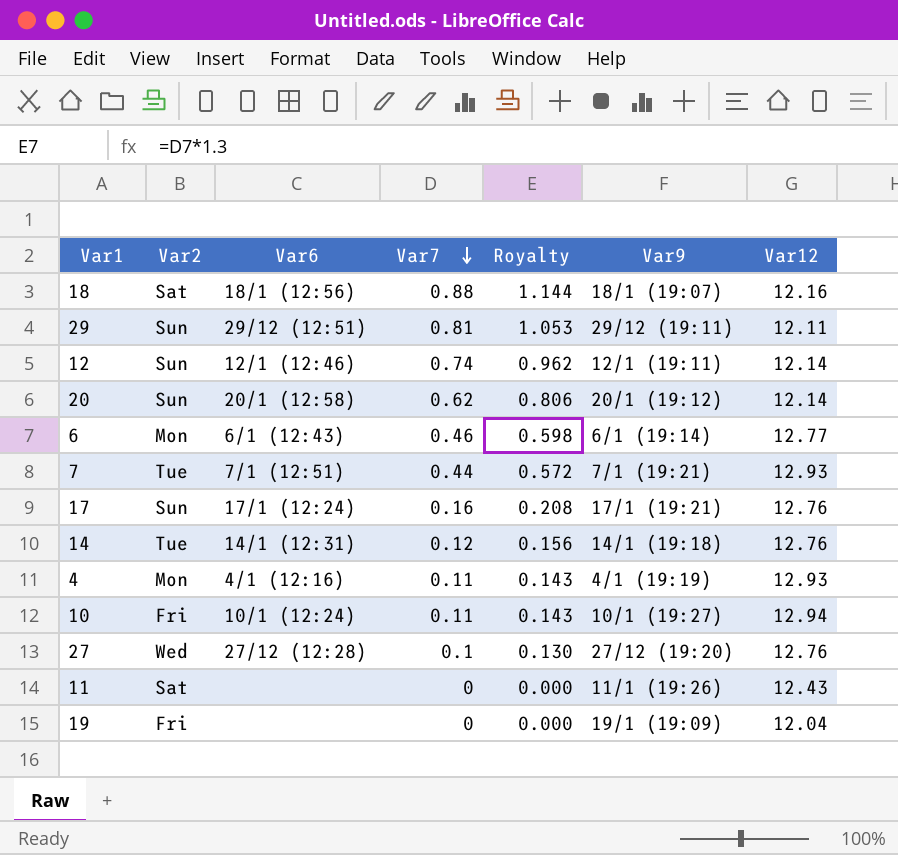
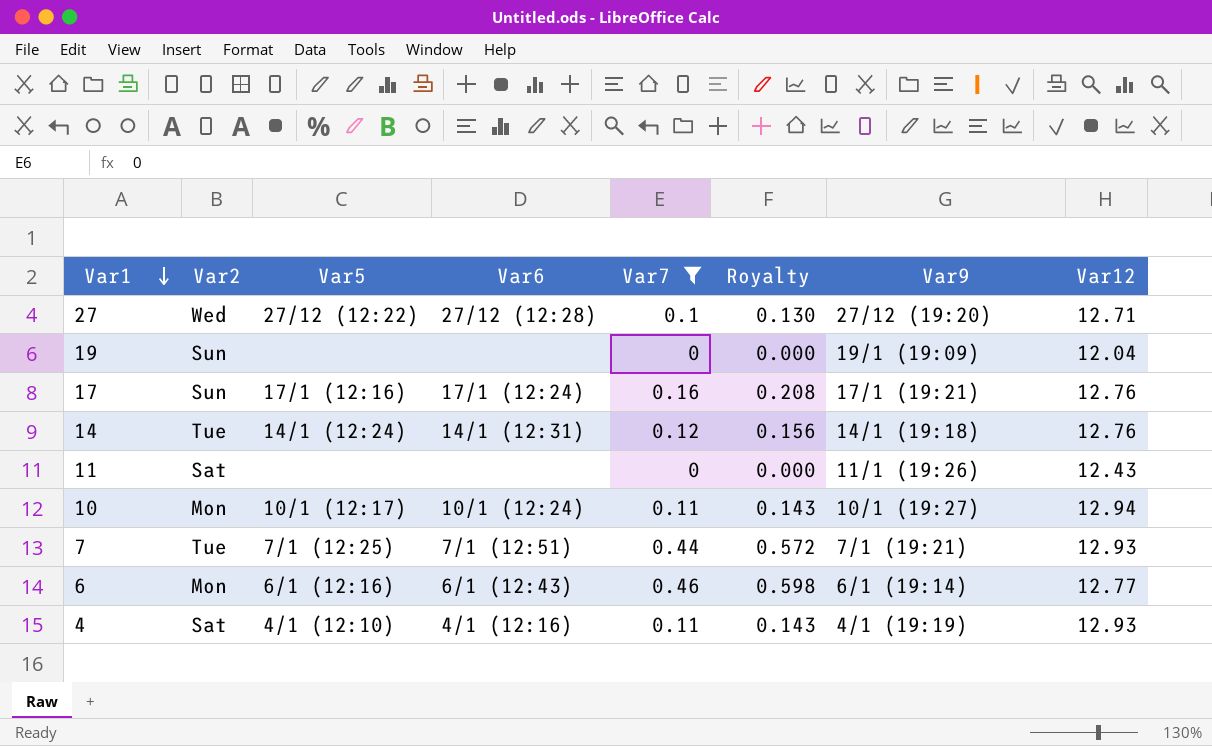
filter: none -> Var7 <= 0.46
row order: Var7 descending -> Var1 descending
column Var5 | position: none -> 3
27 | Var12: 12.76 -> 12.71
19 | Var2: Fri -> Sun
10 | Var2: Fri -> Mon
4 | Var2: Mon -> Sat

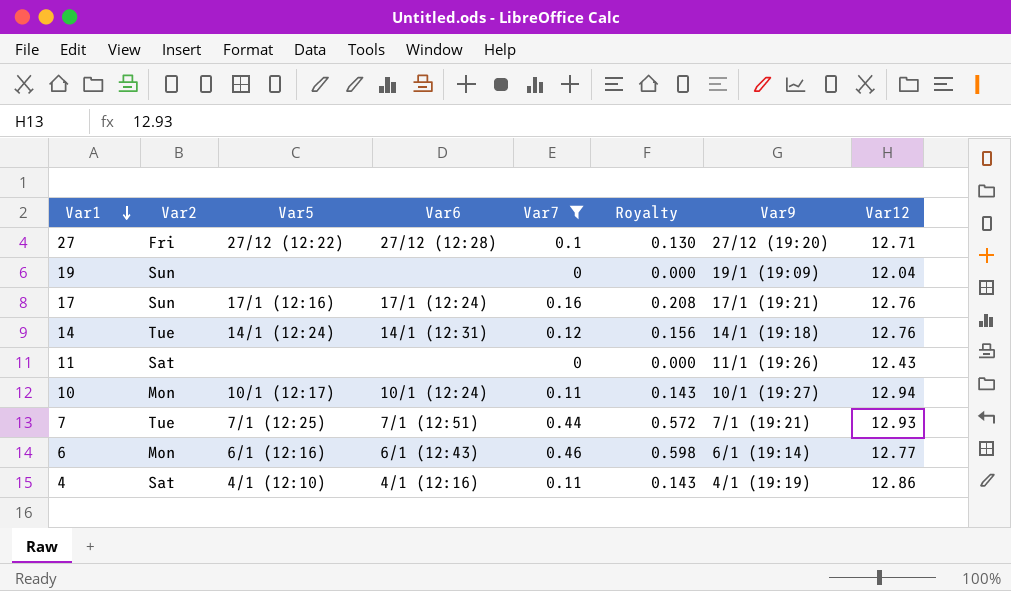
27 | Var2: Wed -> Fri
4 | Var12: 12.93 -> 12.86

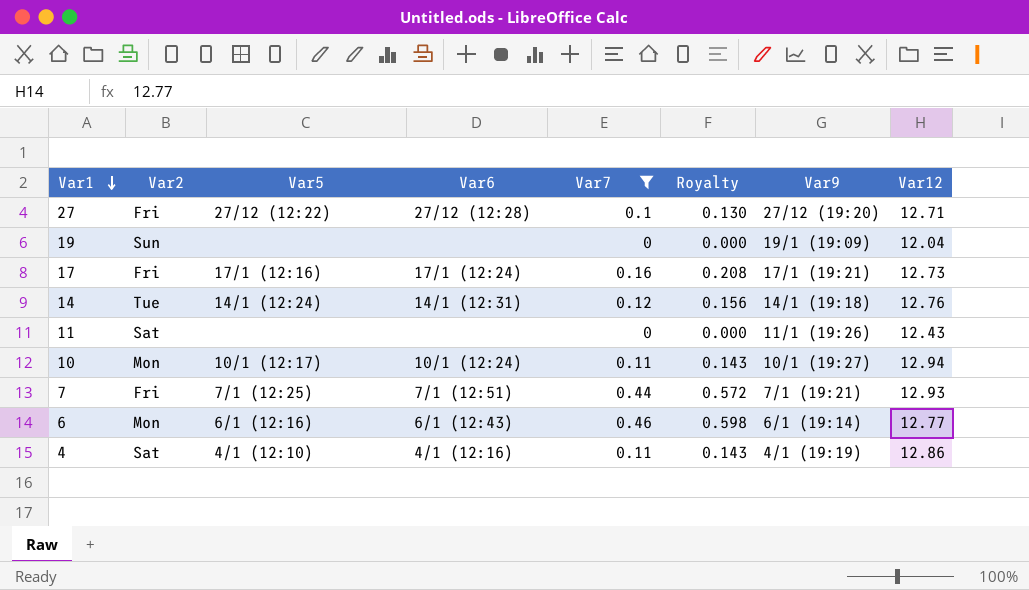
17 | Var2: Sun -> Fri
17 | Var12: 12.76 -> 12.73
7 | Var2: Tue -> Fri

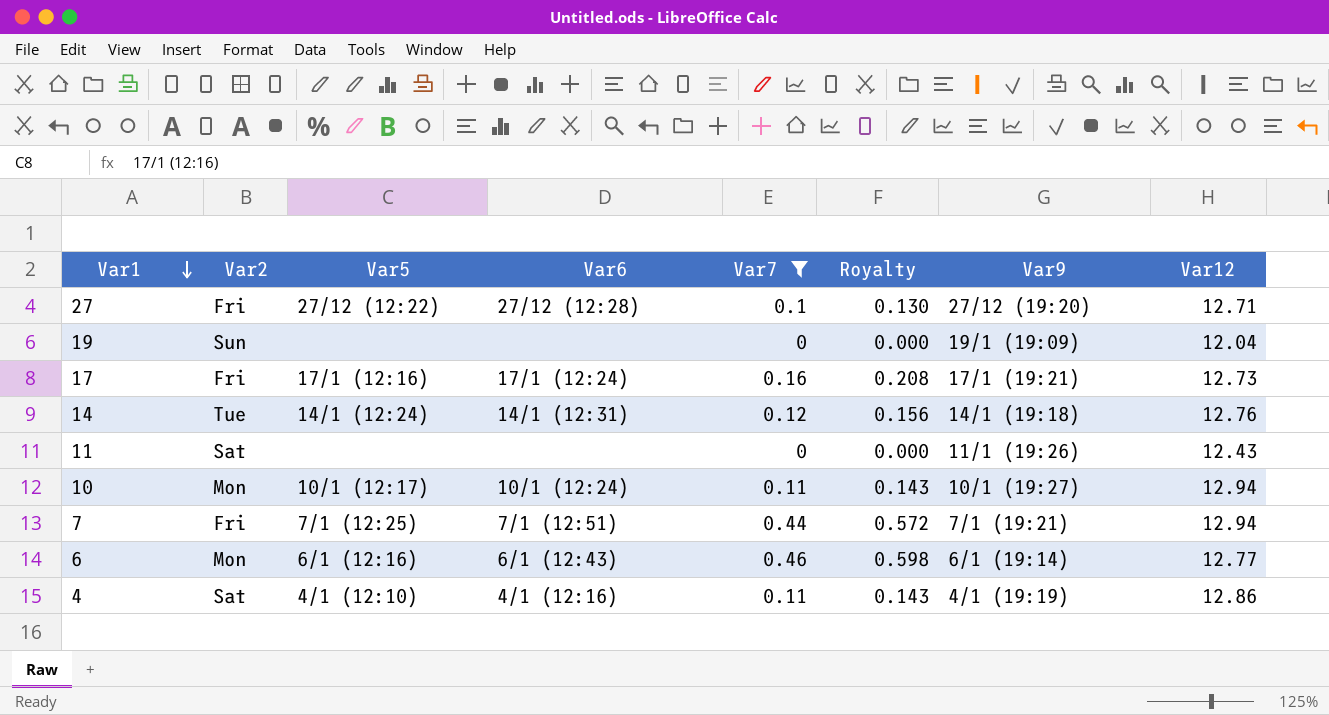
7 | Var12: 12.93 -> 12.94

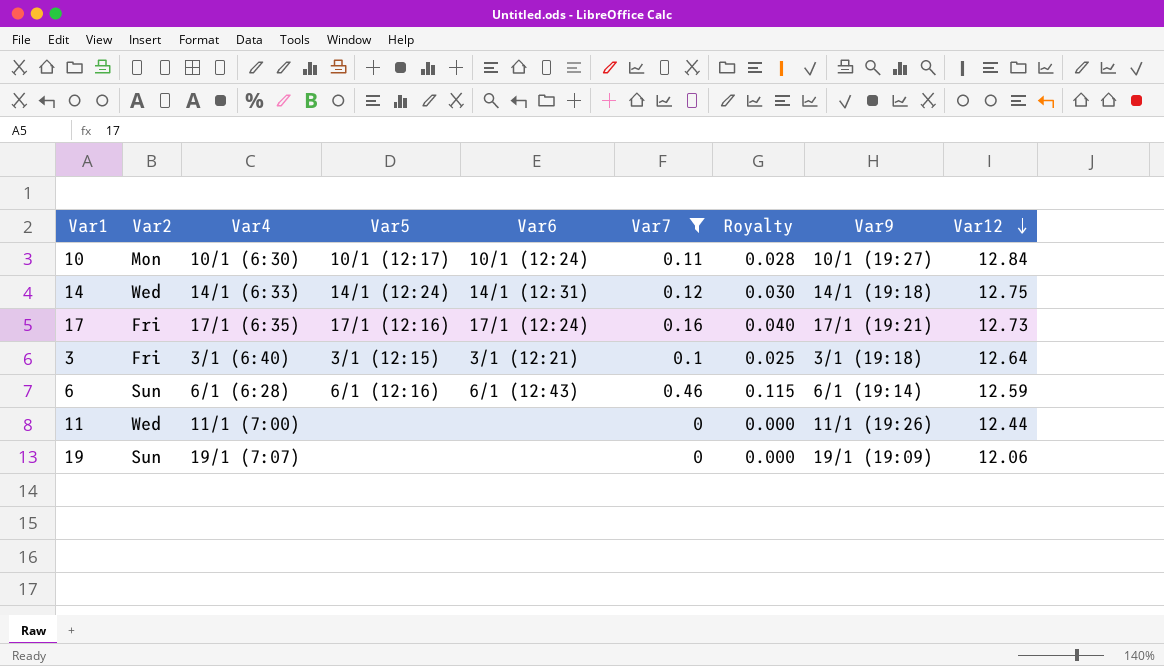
row order: Var1 descending -> Var12 descending
column Var4 | position: none -> 3
column Royalty | formula: [Var7] * 1.3 -> [Var7] * 0.25
row 27: Fri | 27/12 (12:22) | 27/12 (12:28) | 0.1 | 0.130 | 27/12 (19:20) | 12.71 -> none
row 7: Fri | 7/1 (12:25) | 7/1 (12:51) | 0.44 | 0.572 | 7/1 (19:21) | 12.94 -> none
row 4: Sat | 4/1 (12:10) | 4/1 (12:16) | 0.11 | 0.143 | 4/1 (19:19) | 12.86 -> none
10 | Var12: 12.94 -> 12.84
14 | Var2: Tue -> Wed
14 | Var12: 12.76 -> 12.75
row 3: none -> Fri | 3/1 (6:40) | 3/1 (12:15) | 3/1 (12:21) | 0.1 | 0.025 | 3/1 (19:18) | 12.64
6 | Var2: Mon -> Sun
6 | Var12: 12.77 -> 12.59
11 | Var2: Sat -> Wed
11 | Var12: 12.43 -> 12.44
19 | Var12: 12.04 -> 12.06

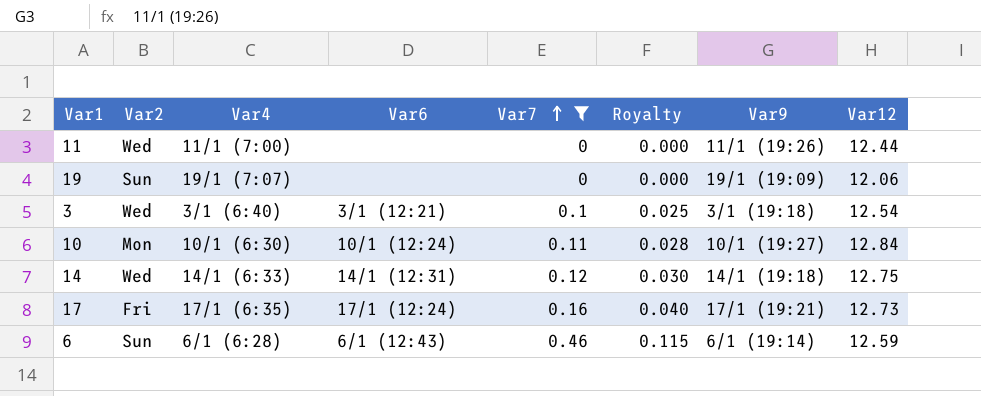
row order: Var12 descending -> Var7 ascending
column Var5 | position: 4 -> none
3 | Var2: Fri -> Wed
3 | Var12: 12.64 -> 12.54

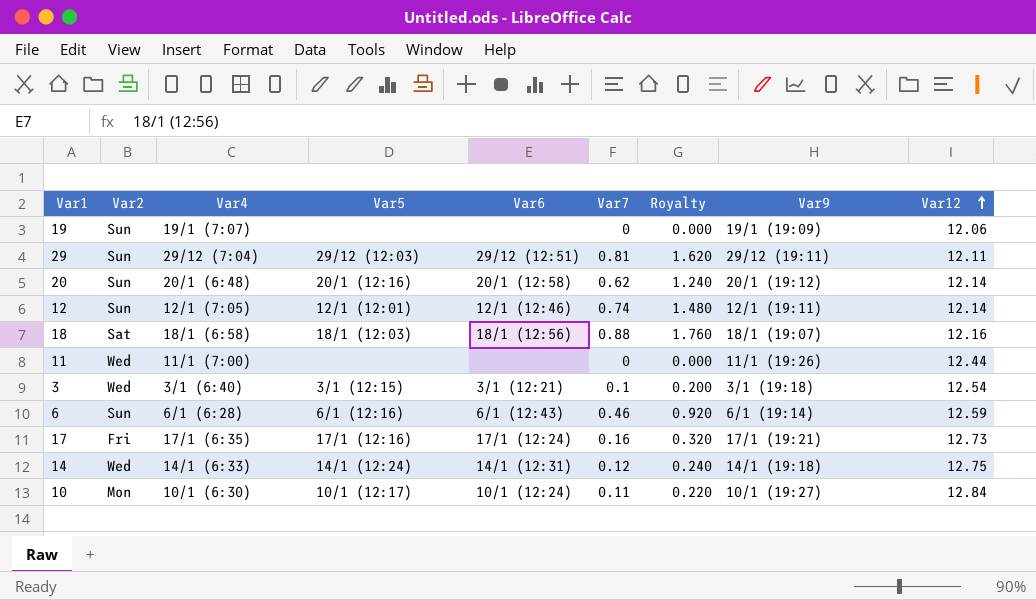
filter: Var7 <= 0.46 -> none
row order: Var7 ascending -> Var12 ascending
column Var5 | position: none -> 4
column Royalty | formula: [Var7] * 0.25 -> [Var7] * 2

